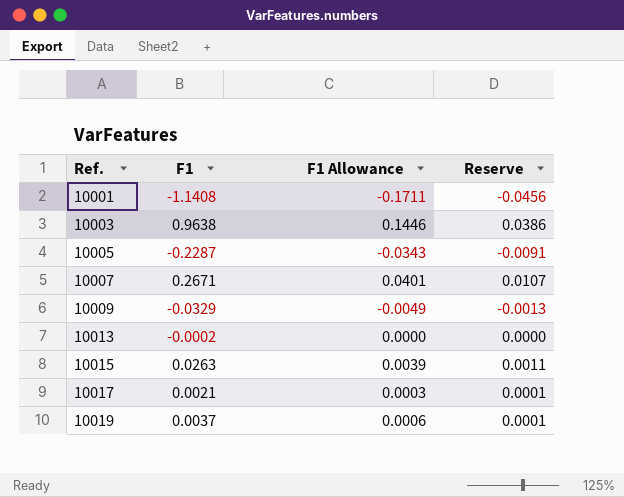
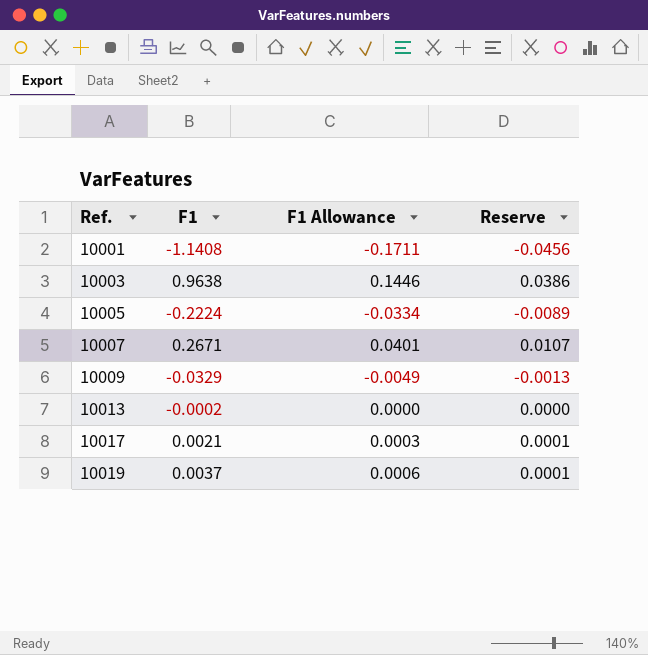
row 10015: 0.0263 | 0.0039 | 0.0011 -> none
10005 | F1: -0.2287 -> -0.2224
10005 | F1 Allowance: -0.0343 -> -0.0334
10005 | Reserve: -0.0091 -> -0.0089

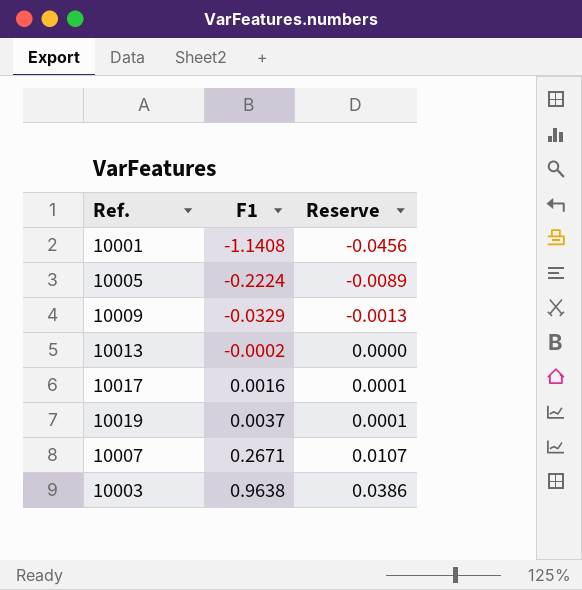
row order: Ref. ascending -> F1 ascending
column F1 Allowance | formula: [F1] * 0.15 -> none
10017 | F1: 0.0021 -> 0.0016

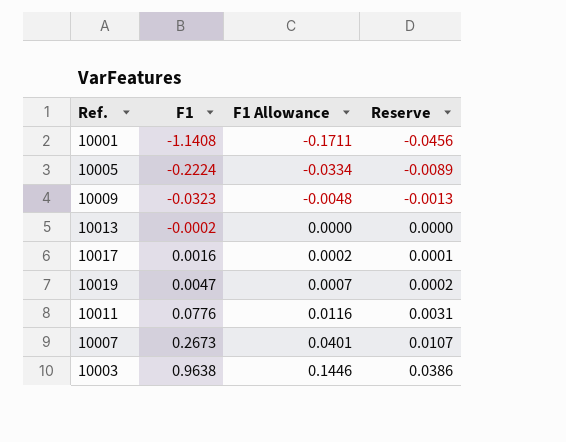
column F1 Allowance | formula: none -> [F1] * 0.15
10009 | F1: -0.0329 -> -0.0323
10019 | F1: 0.0037 -> 0.0047
10019 | Reserve: 0.0001 -> 0.0002
row 10011: none -> 0.0776 | 0.0116 | 0.0031
10007 | F1: 0.2671 -> 0.2673

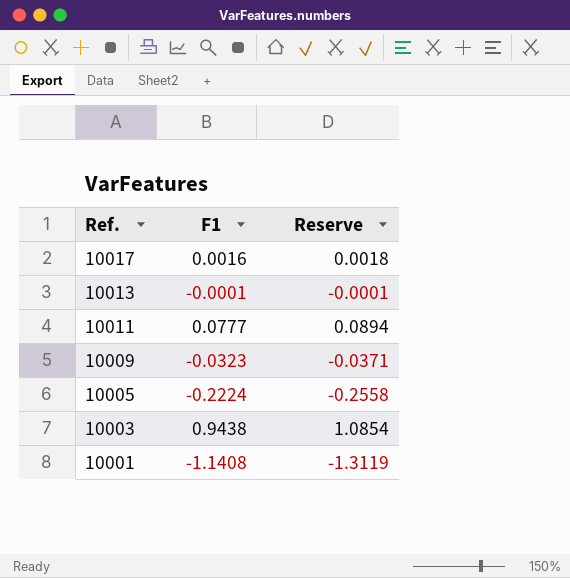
row order: F1 ascending -> Ref. descending
column F1 Allowance | formula: [F1] * 0.15 -> none
column Reserve | formula: [F1] * 0.04 -> [F1] * 1.15
row 10019: 0.0047 | 0.0007 | 0.0002 -> none
row 10007: 0.2673 | 0.0401 | 0.0107 -> none
10013 | F1: -0.0002 -> -0.0001
10011 | F1: 0.0776 -> 0.0777
10003 | F1: 0.9638 -> 0.9438

